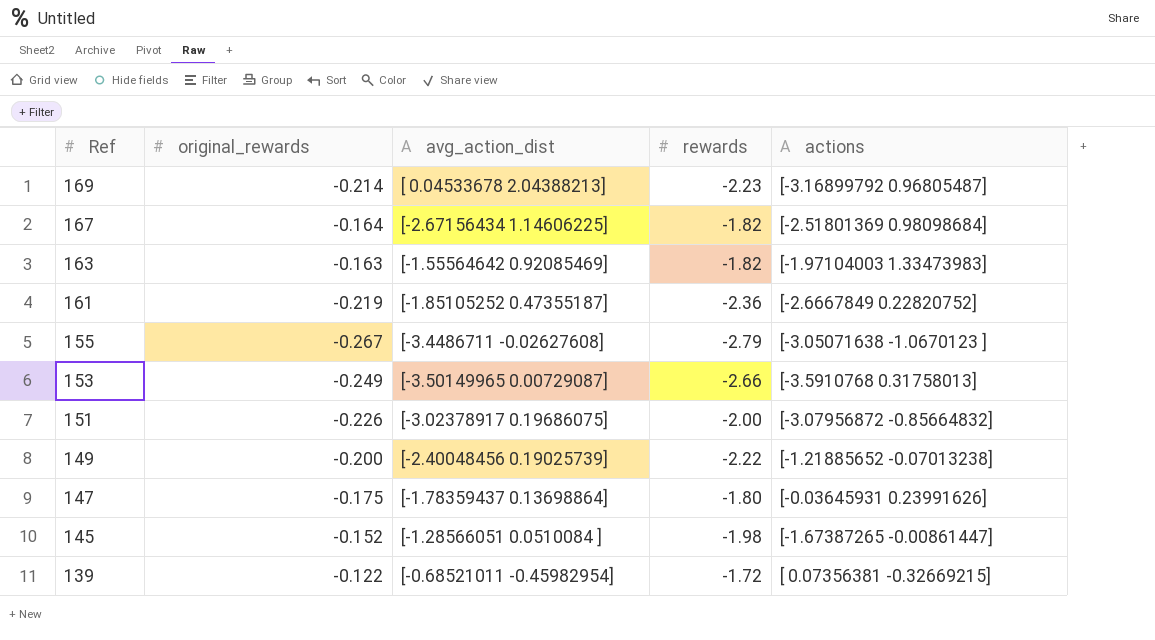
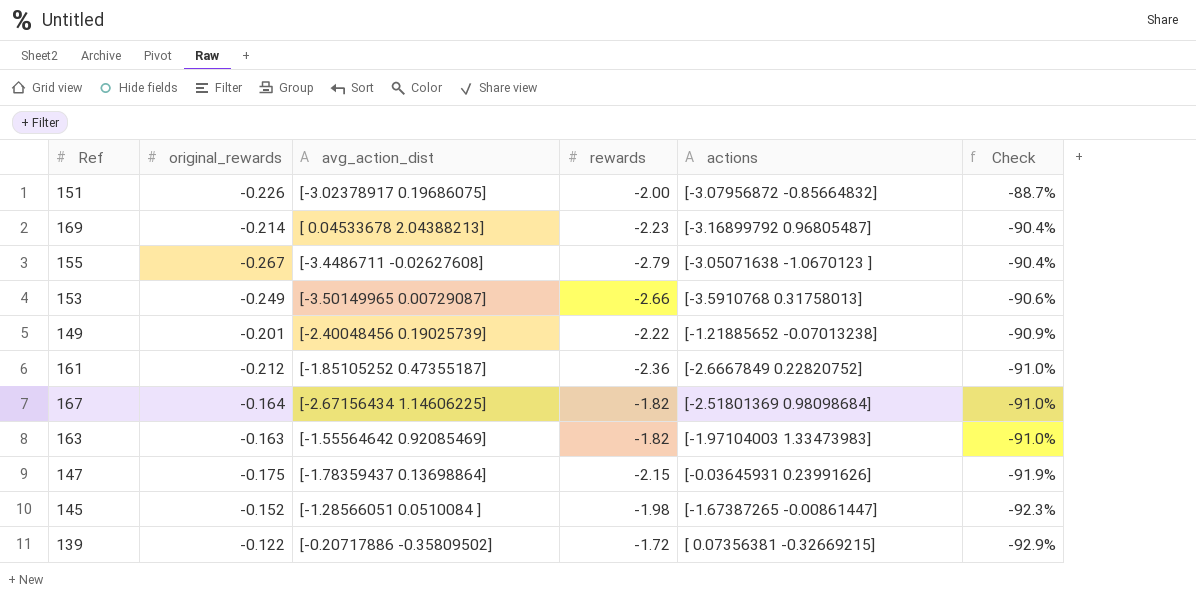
row order: Ref descending -> Check descending
column Check | formula: none -> ([original_rewards] - [rewards]) / [rewards]
149 | original_rewards: -0.200 -> -0.201
161 | original_rewards: -0.219 -> -0.212
147 | rewards: -1.80 -> -2.15
139 | avg_action_dist: [-0.68521011 -0.45982954] -> [-0.20717886 -0.35809502]

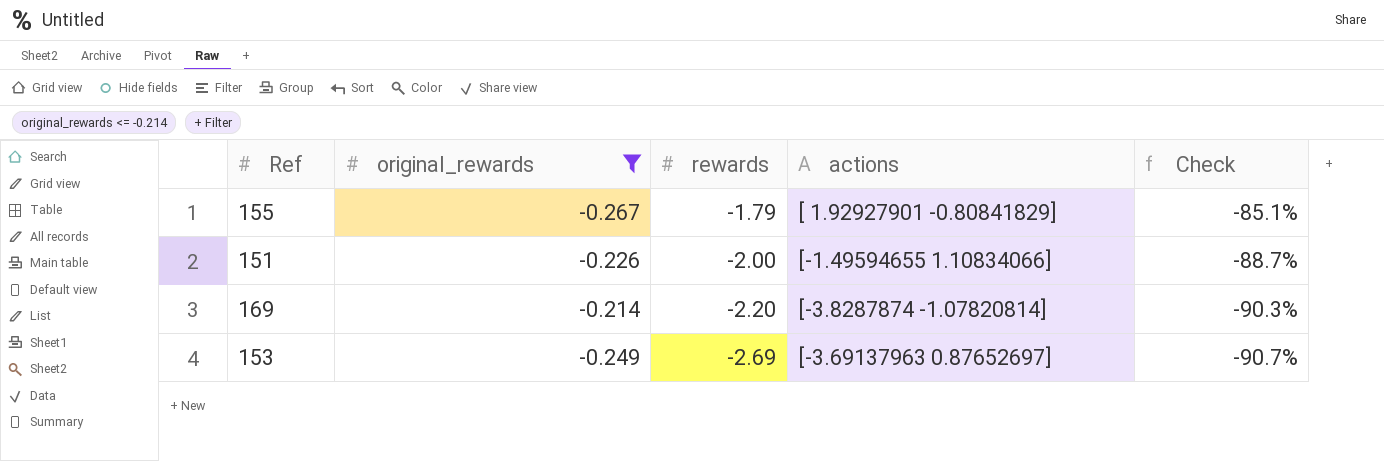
filter: none -> original_rewards <= -0.214
row order: Check descending -> rewards descending
column avg_action_dist | position: 3 -> none
155 | rewards: -2.79 -> -1.79
155 | actions: [-3.05071638 -1.0670123 ] -> [ 1.92927901 -0.80841829]
155 | Check: -90.4% -> -85.1%
151 | actions: [-3.07956872 -0.85664832] -> [-1.49594655 1.10834066]
169 | rewards: -2.23 -> -2.20
169 | actions: [-3.16899792 0.96805487] -> [-3.8287874 -1.07820814]
169 | Check: -90.4% -> -90.3%
153 | rewards: -2.66 -> -2.69
153 | actions: [-3.5910768 0.31758013] -> [-3.69137963 0.87652697]
153 | Check: -90.6% -> -90.7%

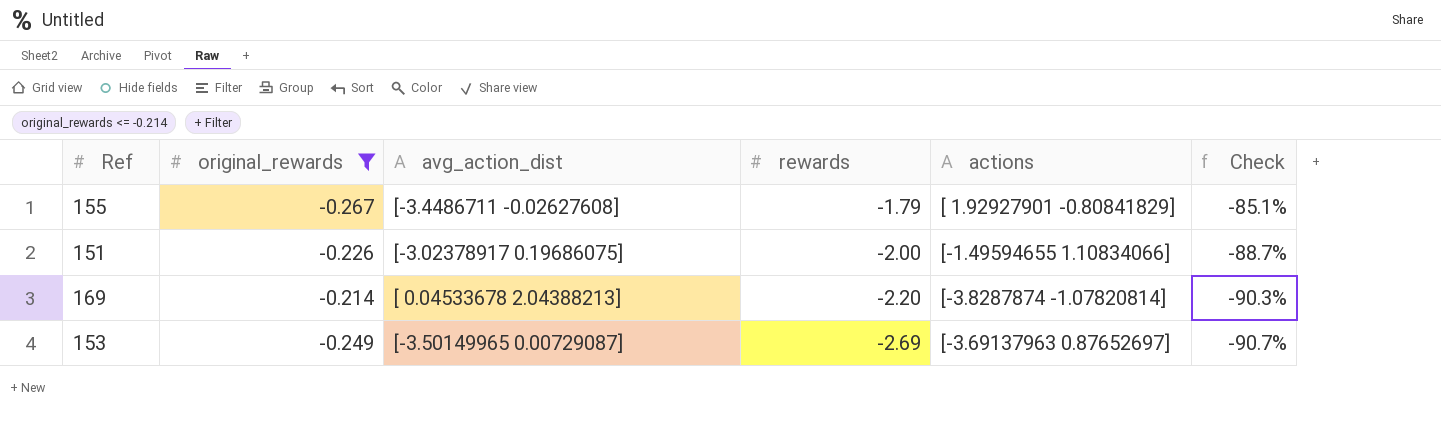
column avg_action_dist | position: none -> 3

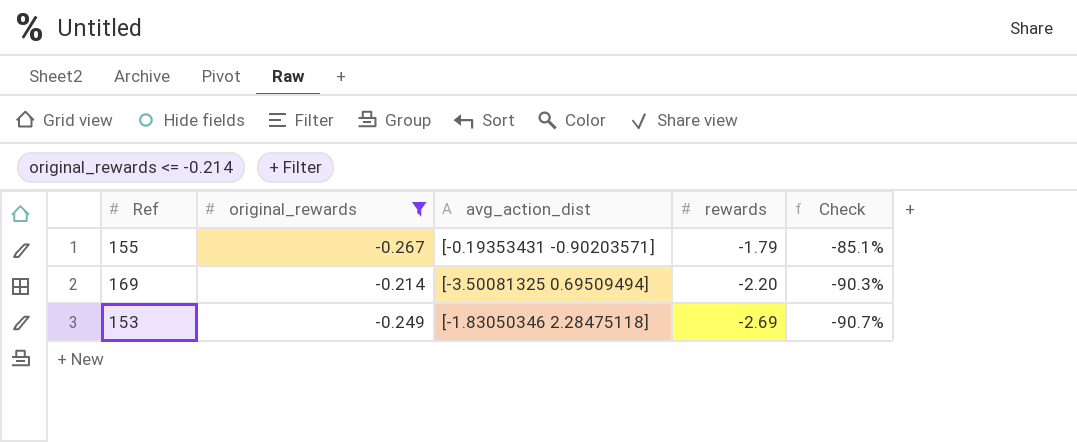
column actions | position: 5 -> none
row 151: -0.226 | [-3.02378917 0.19686075] | -2.00 | [-1.49594655 1.10834066] | -88.7% -> none
155 | avg_action_dist: [-3.4486711 -0.02627608] -> [-0.19353431 -0.90203571]
169 | avg_action_dist: [ 0.04533678 2.04388213] -> [-3.50081325 0.69509494]
153 | avg_action_dist: [-3.50149965 0.00729087] -> [-1.83050346 2.28475118]

